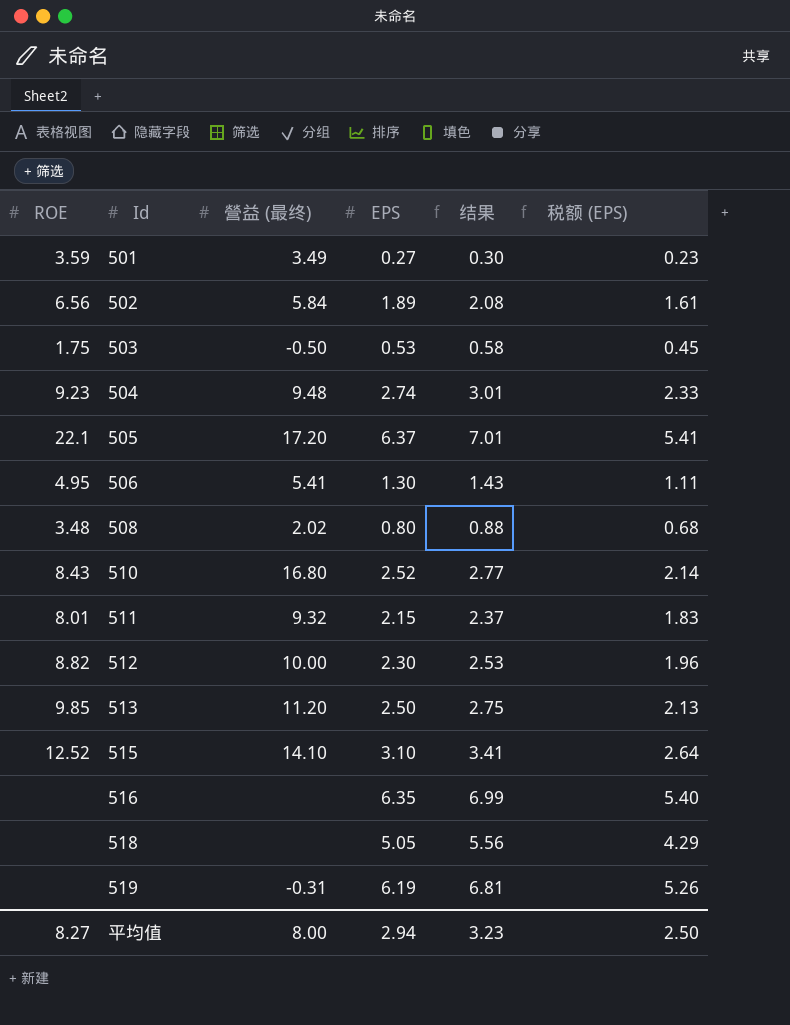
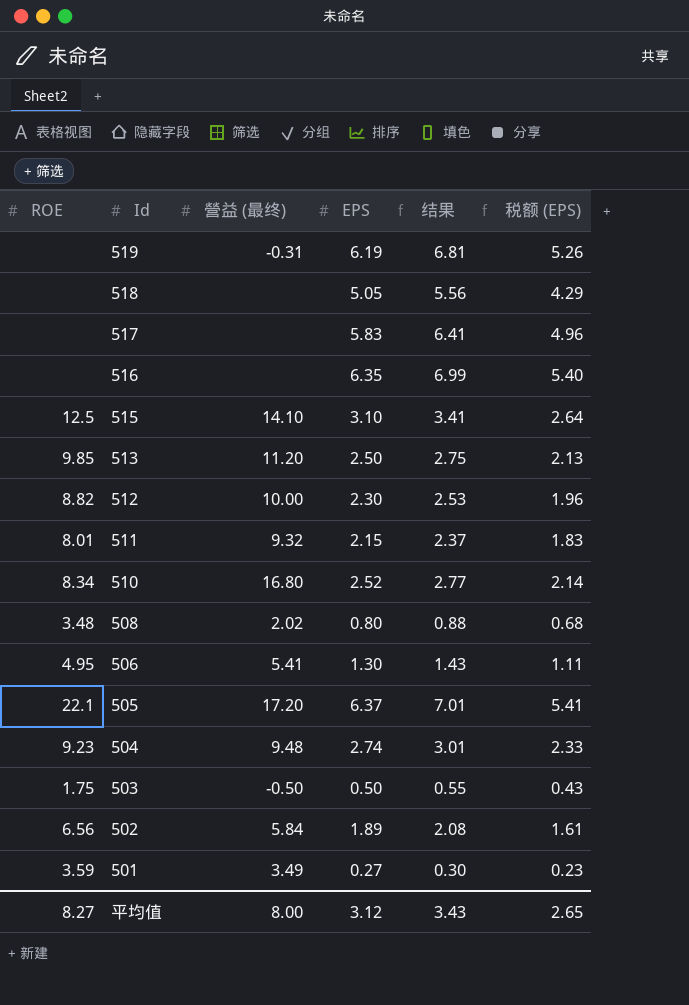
row order: Id ascending -> Id descending
row 517: none -> none | none | 5.83 | 6.41 | 4.96
515 | ROE: 12.52 -> 12.5
510 | ROE: 8.43 -> 8.34
503 | EPS: 0.53 -> 0.50
503 | 结果: 0.58 -> 0.55
503 | 税额 (EPS): 0.45 -> 0.43
平均值 | EPS: 2.94 -> 3.12
平均值 | 结果: 3.23 -> 3.43
平均值 | 税额 (EPS): 2.50 -> 2.65

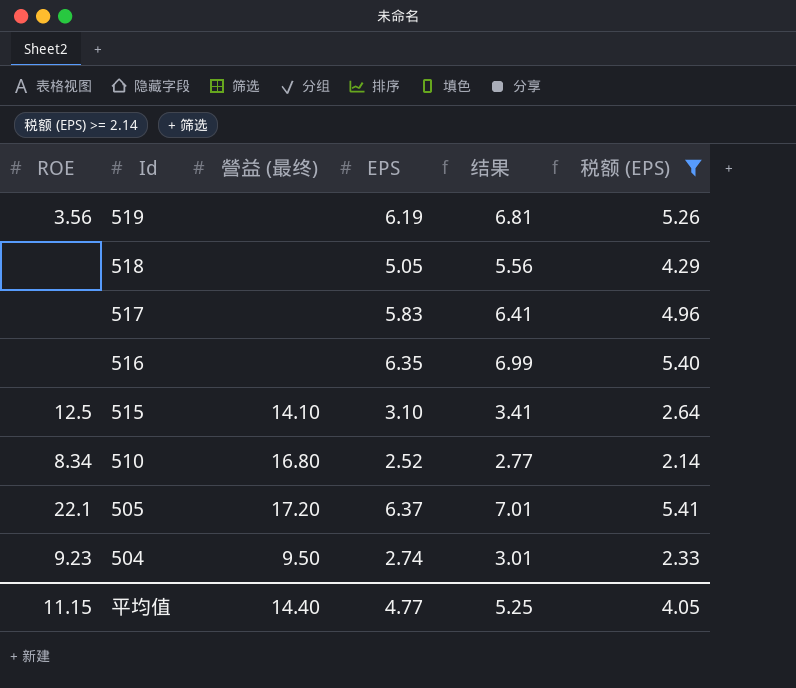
filter: none -> 税额 (EPS) >= 2.14
519 | ROE: none -> 3.56
519 | 營益 (最终): -0.31 -> none
504 | 營益 (最终): 9.48 -> 9.50
平均值 | ROE: 8.27 -> 11.15
平均值 | 營益 (最终): 8.00 -> 14.40
平均值 | EPS: 3.12 -> 4.77
平均值 | 结果: 3.43 -> 5.25
平均值 | 税额 (EPS): 2.65 -> 4.05

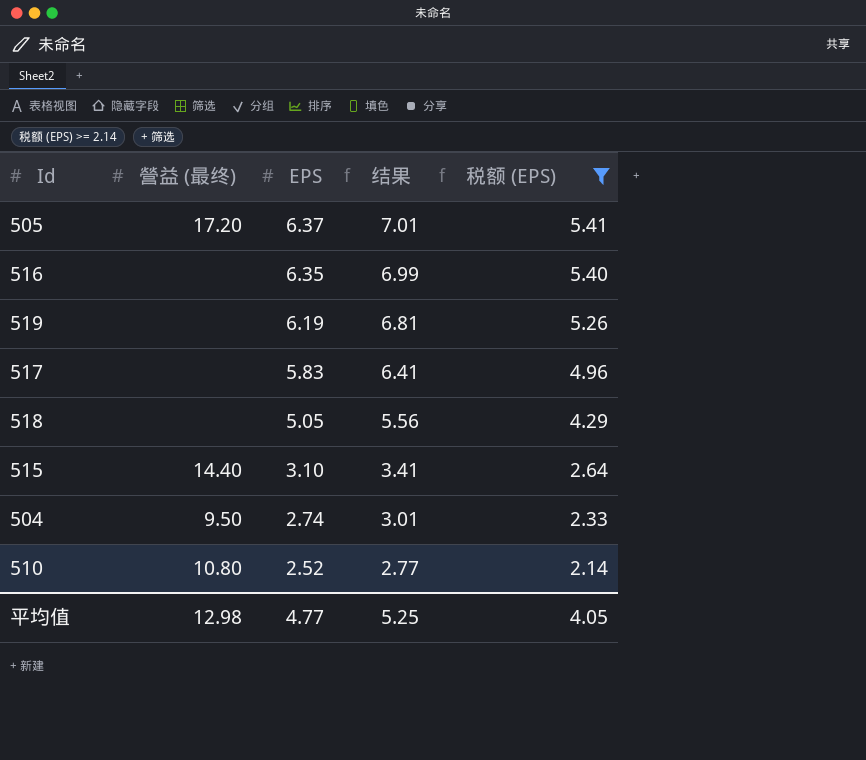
row order: Id descending -> EPS descending
column ROE | position: 1 -> none
515 | 營益 (最终): 14.10 -> 14.40
510 | 營益 (最终): 16.80 -> 10.80
平均值 | 營益 (最终): 14.40 -> 12.98

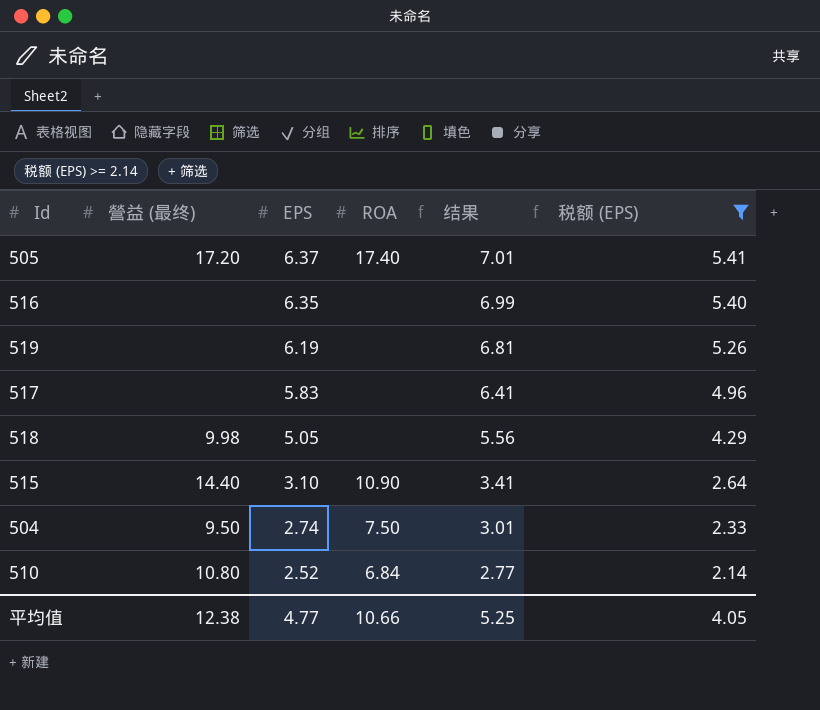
column ROA | position: none -> 4
518 | 營益 (最终): none -> 9.98
平均值 | 營益 (最终): 12.98 -> 12.38

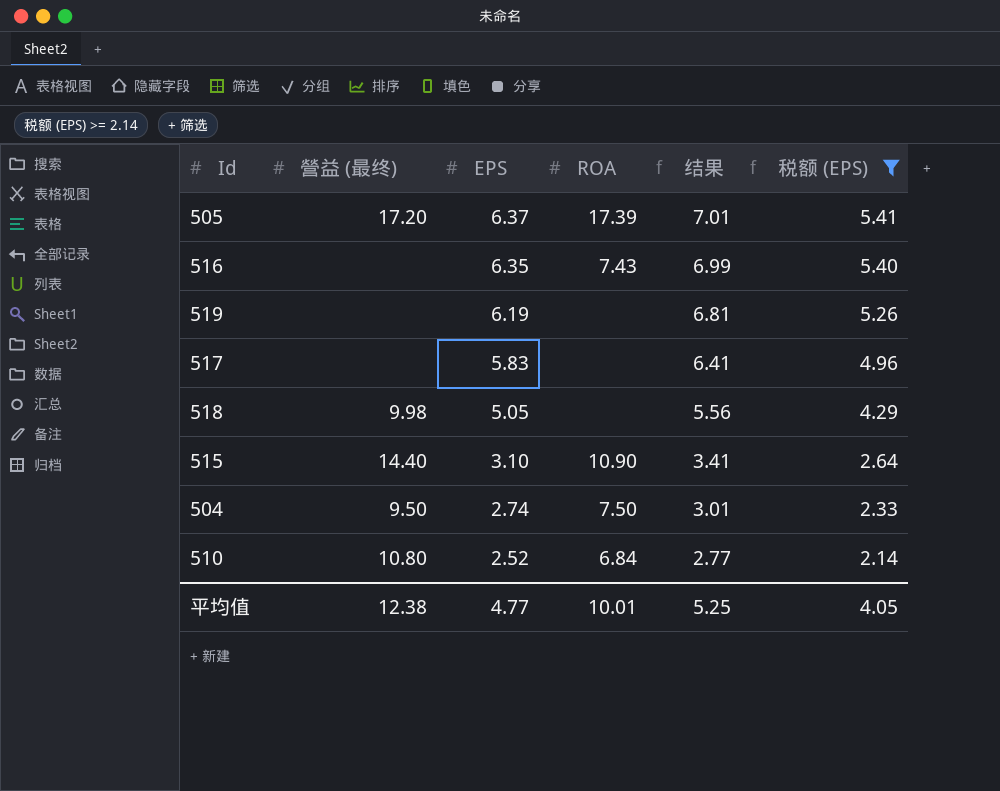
505 | ROA: 17.40 -> 17.39
516 | ROA: none -> 7.43
平均值 | ROA: 10.66 -> 10.01

